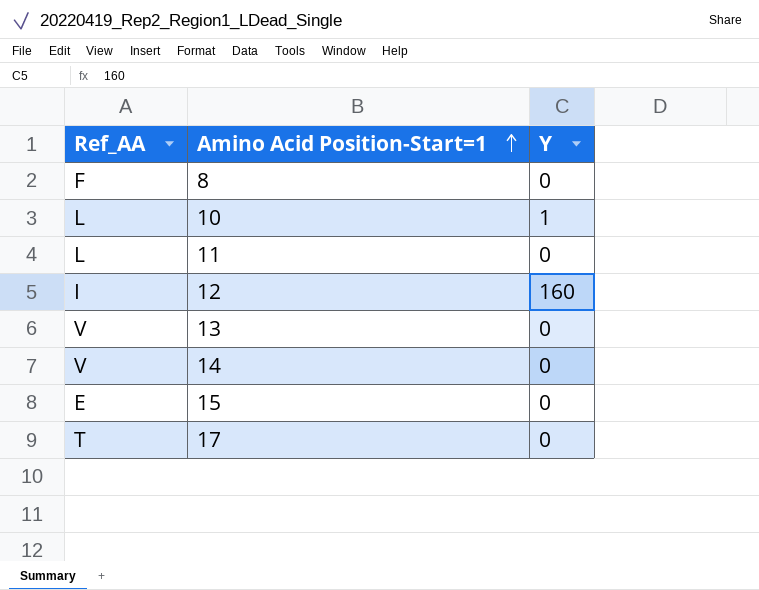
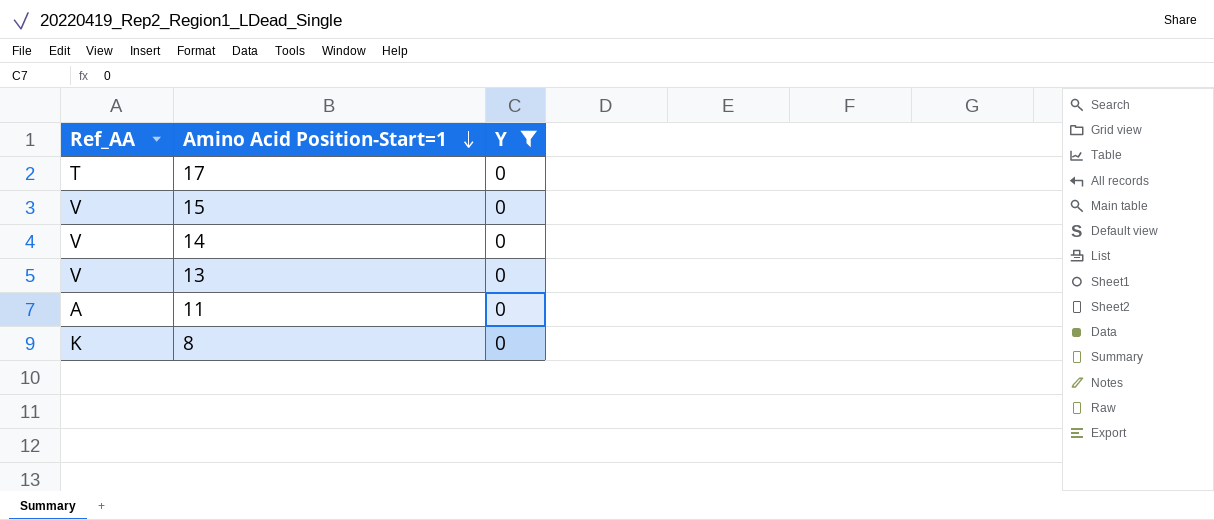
filter: none -> Y = 0
row order: Amino Acid Position-Start=1 ascending -> Amino Acid Position-Start=1 descending
15 | Ref_AA: E -> V
11 | Ref_AA: L -> A
8 | Ref_AA: F -> K

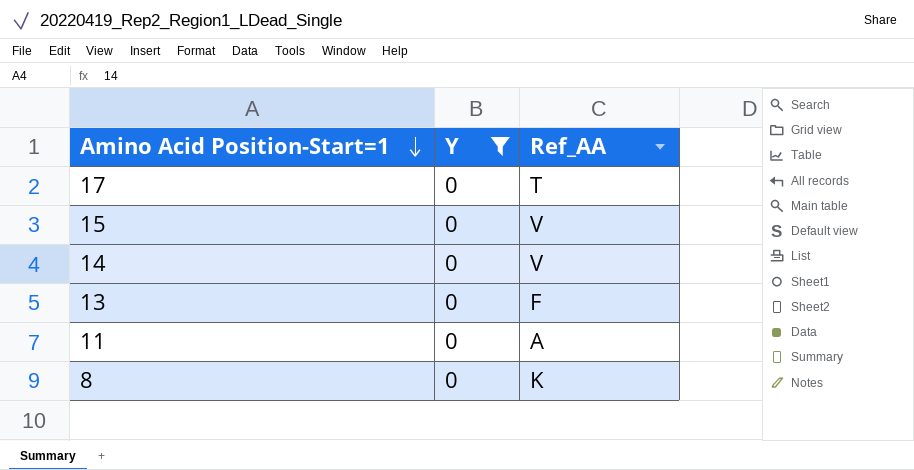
column Ref_AA | position: 1 -> 3
13 | Ref_AA: V -> F

